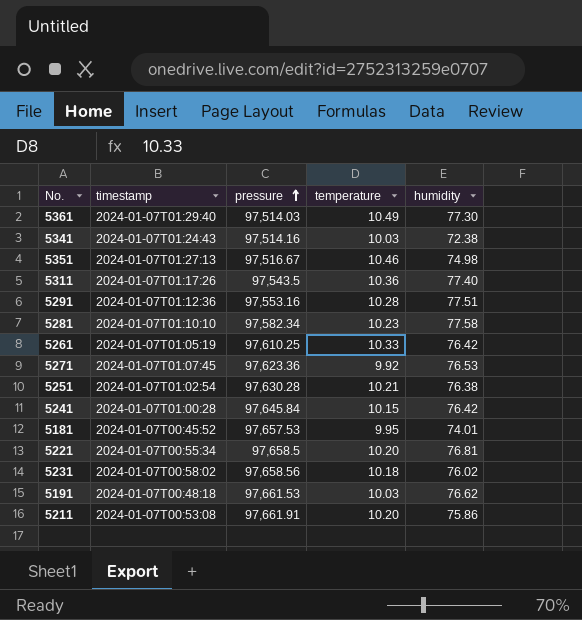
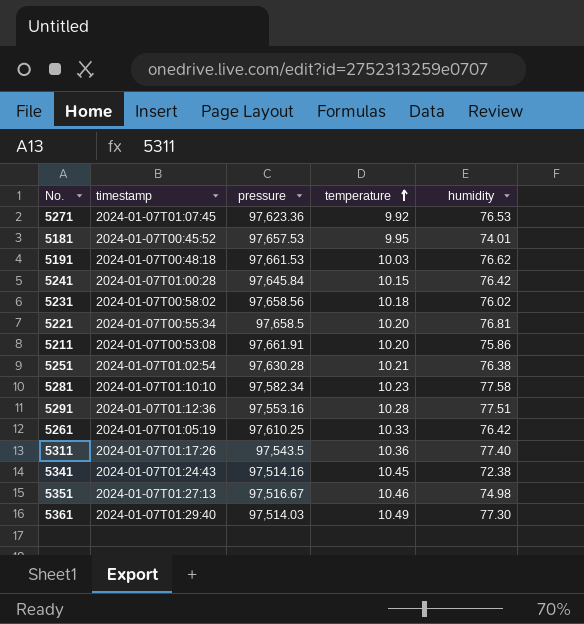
row order: pressure ascending -> temperature ascending
5341 | temperature: 10.03 -> 10.45

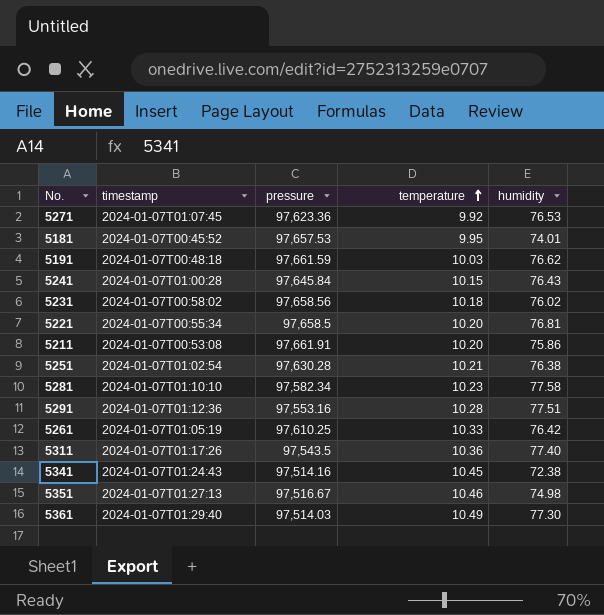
5191 | pressure: 97,661.53 -> 97,661.59
5241 | humidity: 76.42 -> 76.43

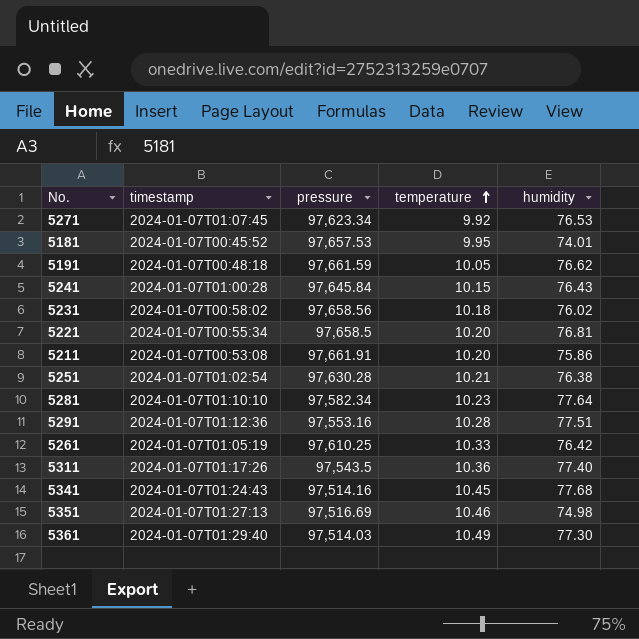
5271 | pressure: 97,623.36 -> 97,623.34
5191 | temperature: 10.03 -> 10.05
5281 | humidity: 77.58 -> 77.64
5341 | humidity: 72.38 -> 77.68
5351 | pressure: 97,516.67 -> 97,516.69

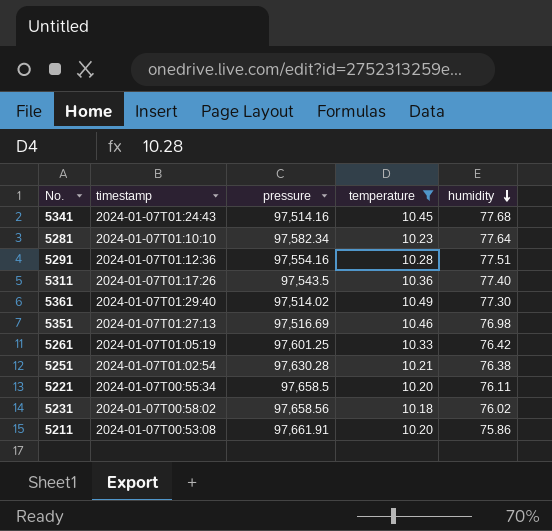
filter: none -> temperature >= 10.18
row order: temperature ascending -> humidity descending
5291 | pressure: 97,553.16 -> 97,554.16
5361 | pressure: 97,514.03 -> 97,514.02
5351 | humidity: 74.98 -> 76.98
5261 | pressure: 97,610.25 -> 97,601.25
5221 | humidity: 76.81 -> 76.11

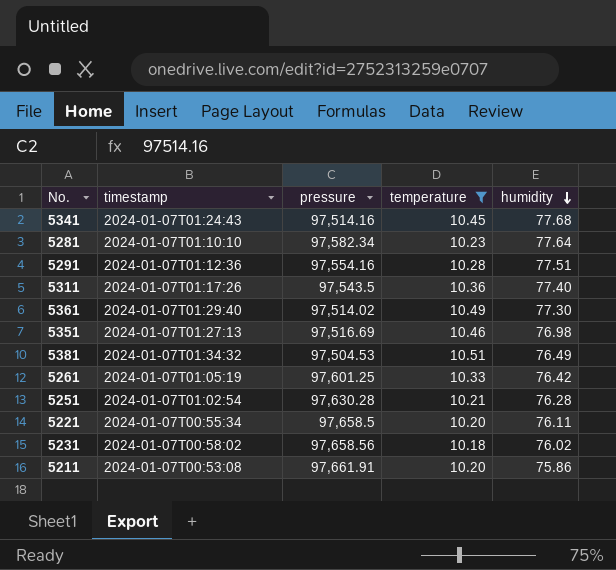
row 5381: none -> 2024-01-07T01:34:32 | 97,504.53 | 10.51 | 76.49
5251 | humidity: 76.38 -> 76.28

